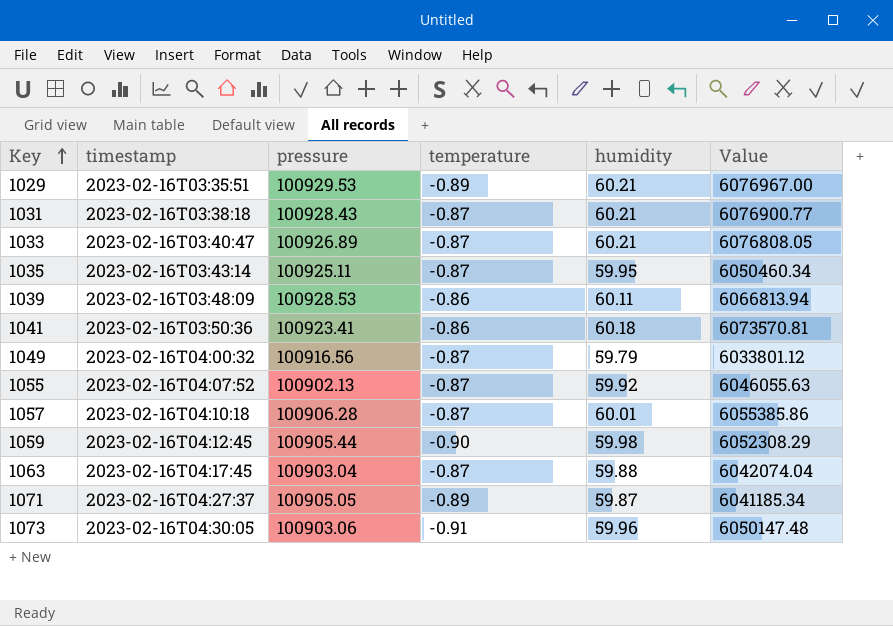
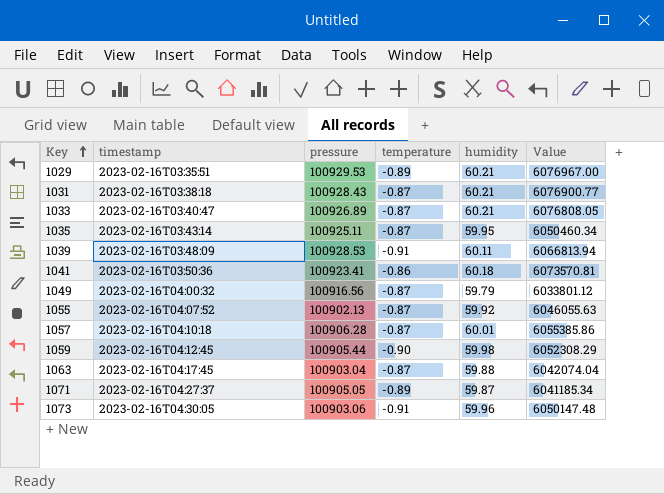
1039 | temperature: -0.86 -> -0.91

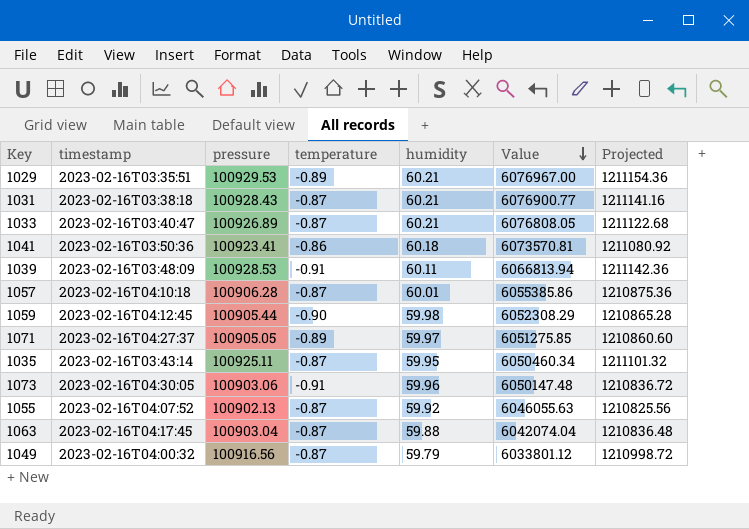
row order: Key ascending -> Value descending
column Projected | formula: none -> [pressure] * 12
1071 | humidity: 59.87 -> 59.97
1071 | Value: 6041185.34 -> 6051275.85

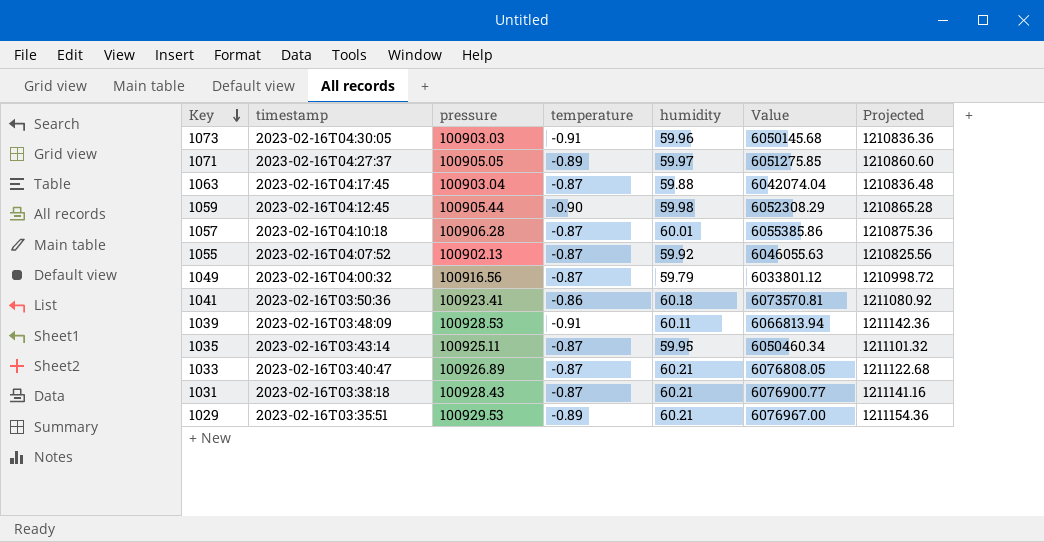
row order: Value descending -> Key descending
1073 | pressure: 100903.06 -> 100903.03
1073 | Value: 6050147.48 -> 6050145.68
1073 | Projected: 1210836.72 -> 1210836.36

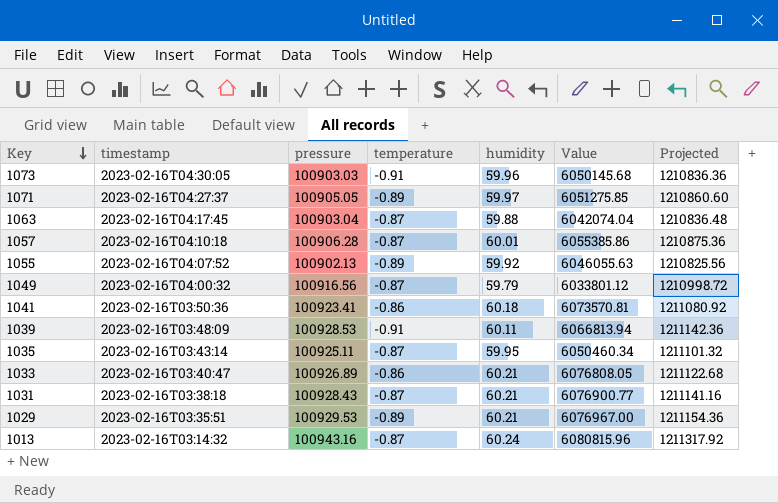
row 1059: 2023-02-16T04:12:45 | 100905.44 | -0.90 | 59.98 | 6052308.29 | 1210865.28 -> none
1055 | temperature: -0.87 -> -0.89
1033 | temperature: -0.87 -> -0.86
row 1013: none -> 2023-02-16T03:14:32 | 100943.16 | -0.87 | 60.24 | 6080815.96 | 1211317.92

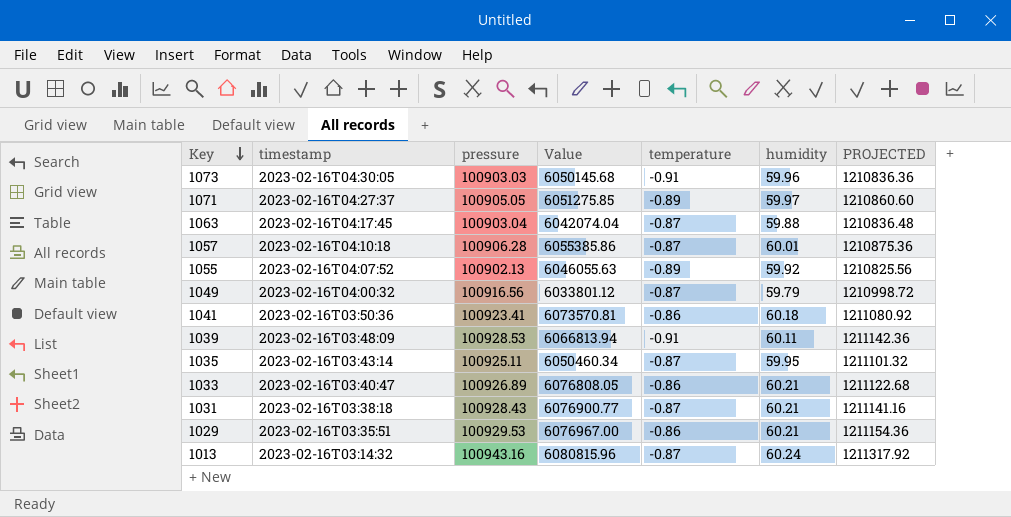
column Value | position: 6 -> 4
column name: Projected -> PROJECTED
1029 | temperature: -0.89 -> -0.86

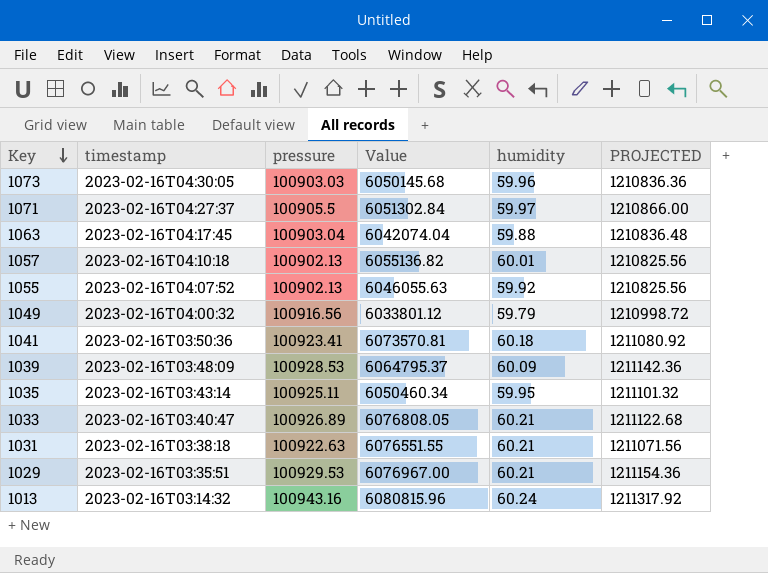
column temperature | position: 5 -> none
1071 | pressure: 100905.05 -> 100905.5
1071 | Value: 6051275.85 -> 6051302.84
1071 | PROJECTED: 1210860.60 -> 1210866.00
1057 | pressure: 100906.28 -> 100902.13
1057 | Value: 6055385.86 -> 6055136.82
1057 | PROJECTED: 1210875.36 -> 1210825.56
1039 | Value: 6066813.94 -> 6064795.37
1039 | humidity: 60.11 -> 60.09
1031 | pressure: 100928.43 -> 100922.63
1031 | Value: 6076900.77 -> 6076551.55
1031 | PROJECTED: 1211141.16 -> 1211071.56

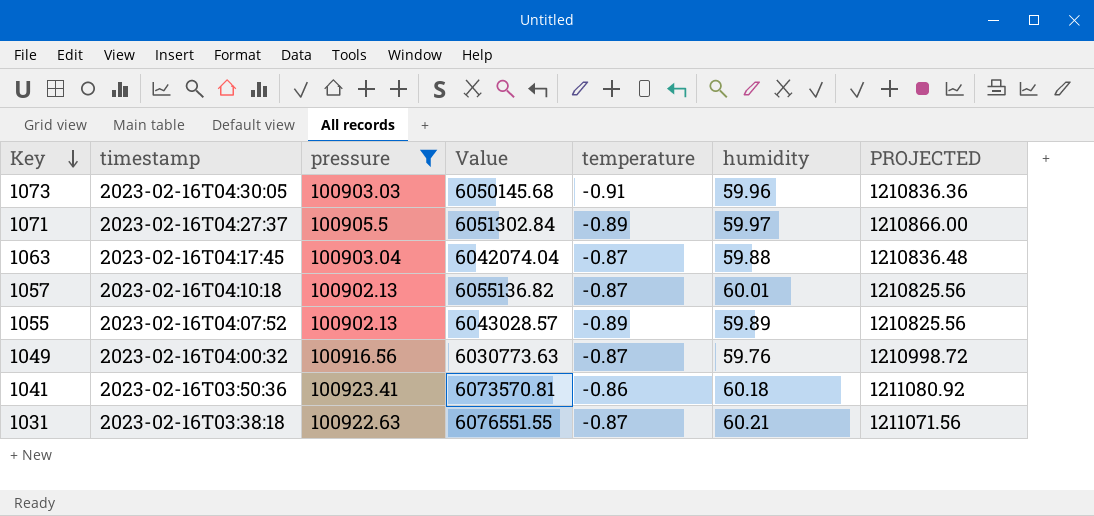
filter: none -> pressure <= 100923.41
column temperature | position: none -> 5
1055 | Value: 6046055.63 -> 6043028.57
1055 | humidity: 59.92 -> 59.89
1049 | Value: 6033801.12 -> 6030773.63
1049 | humidity: 59.79 -> 59.76

